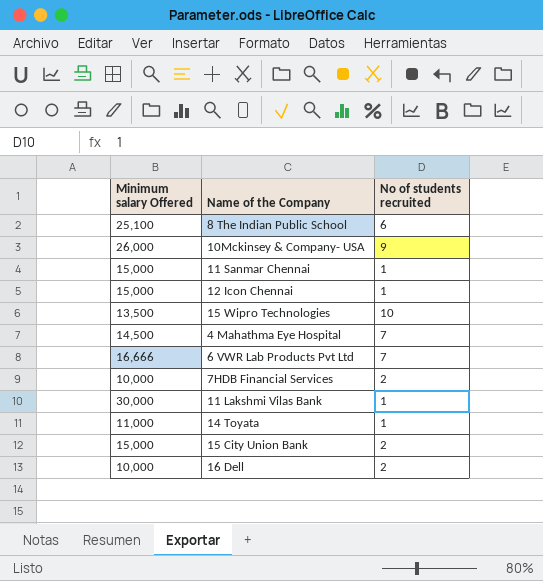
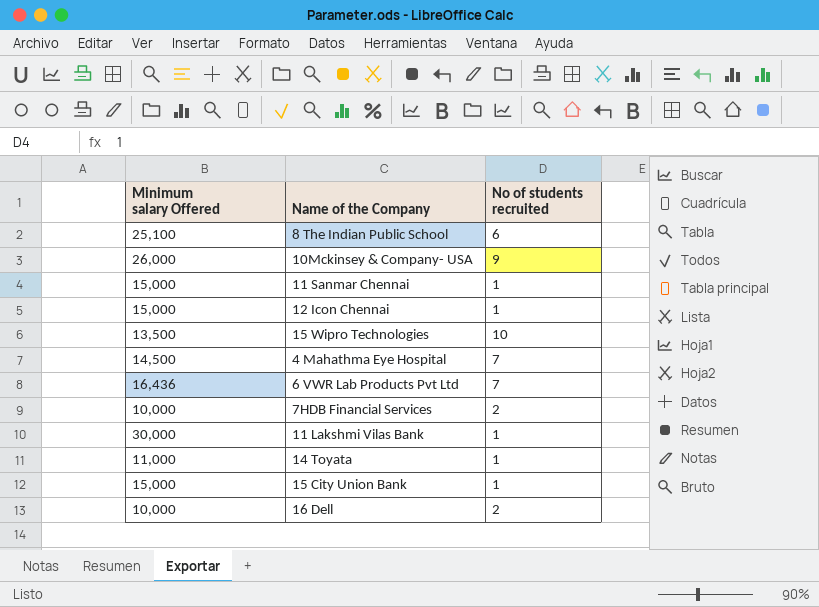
6 VWR Lab Products Pvt Ltd | Minimum salary Offered: 16,666 -> 16,436
15 City Union Bank | No of students recruited: 2 -> 1

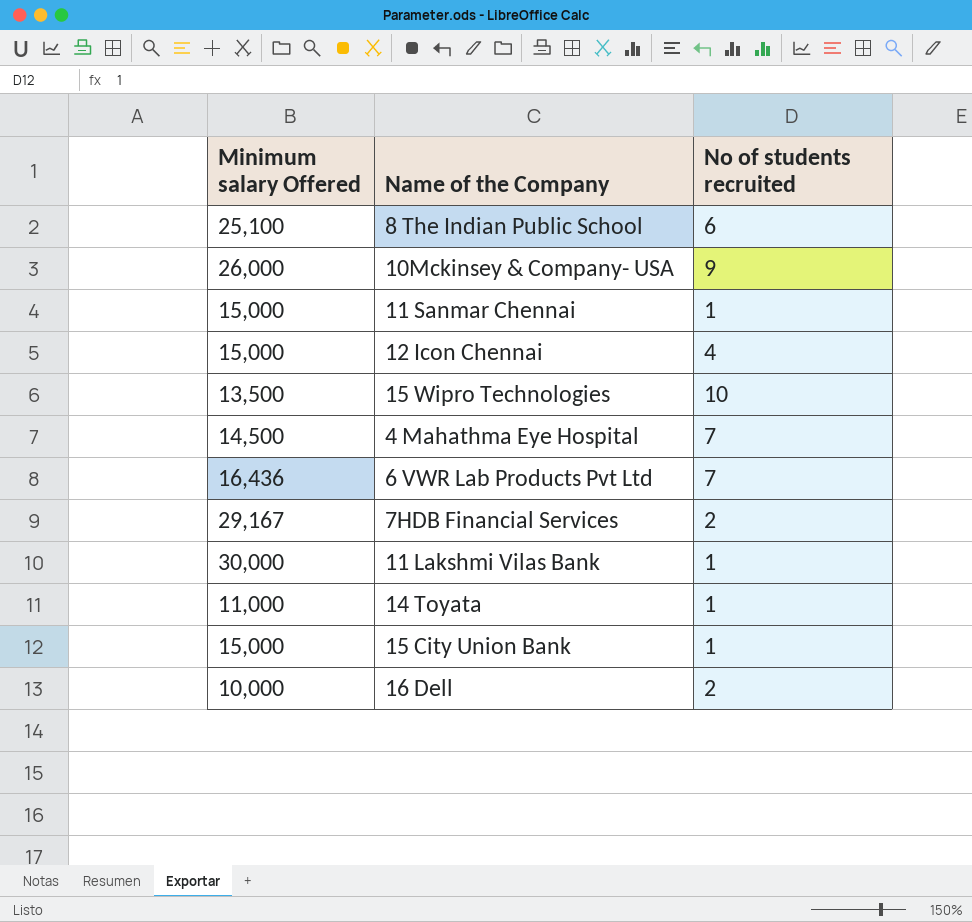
12 Icon Chennai | No of students recruited: 1 -> 4
7HDB Financial Services | Minimum salary Offered: 10,000 -> 29,167

